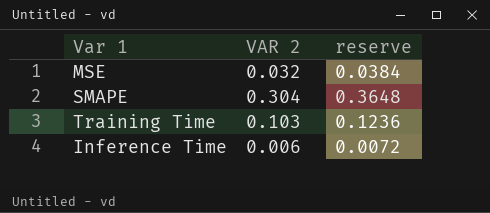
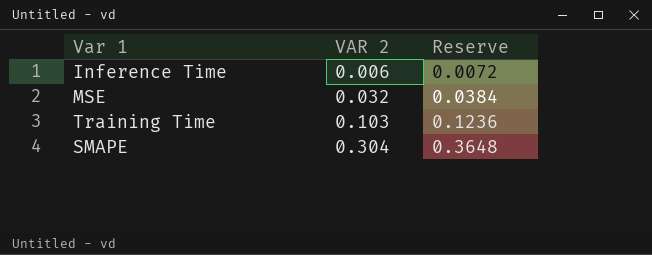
row order: none -> VAR 2 ascending
column name: reserve -> Reserve

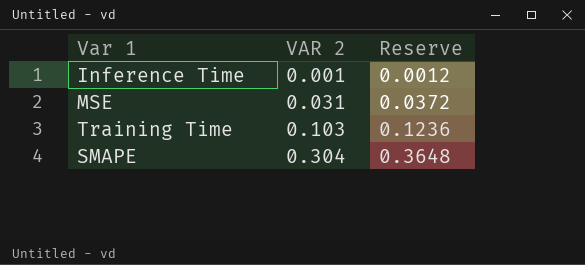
Inference Time | VAR 2: 0.006 -> 0.001
Inference Time | Reserve: 0.0072 -> 0.0012
MSE | VAR 2: 0.032 -> 0.031
MSE | Reserve: 0.0384 -> 0.0372

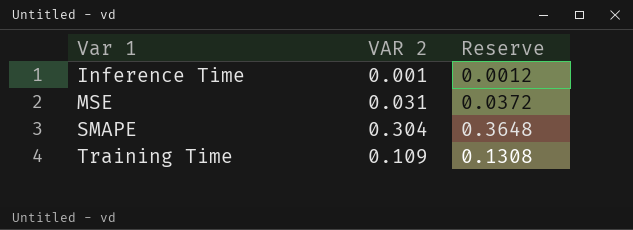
row order: VAR 2 ascending -> Var 1 ascending
Training Time | VAR 2: 0.103 -> 0.109
Training Time | Reserve: 0.1236 -> 0.1308

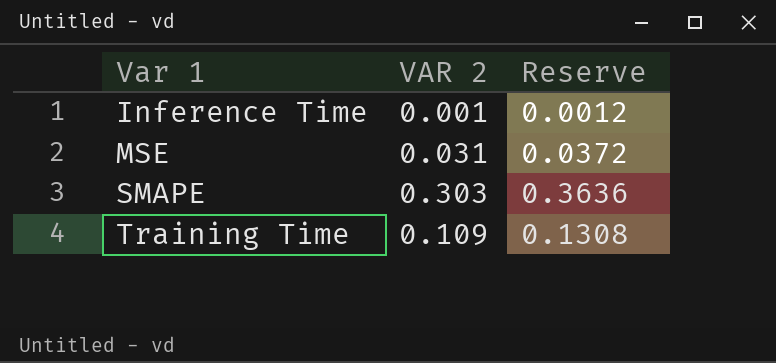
SMAPE | VAR 2: 0.304 -> 0.303
SMAPE | Reserve: 0.3648 -> 0.3636

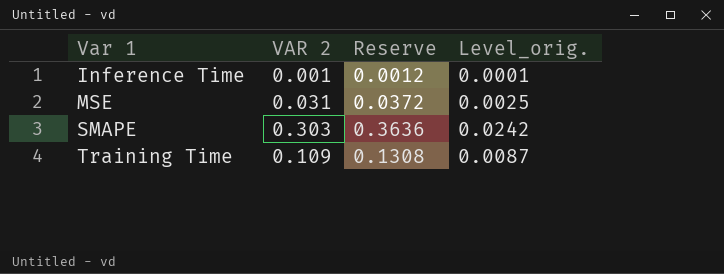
column Level_orig. | formula: none -> [VAR 2] * 0.08

